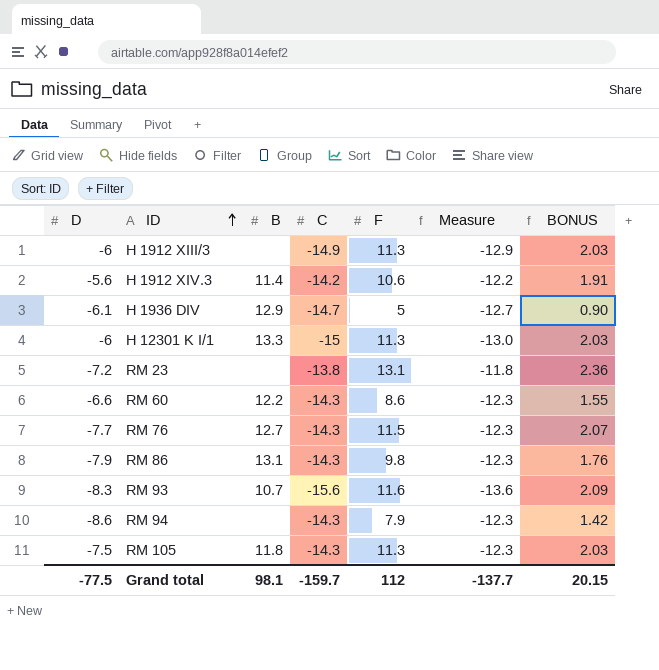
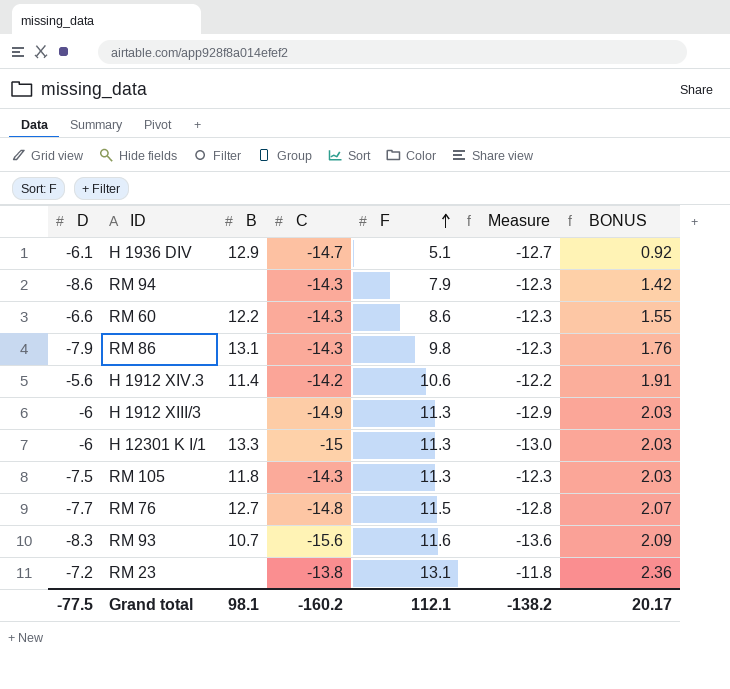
row order: ID ascending -> F ascending
H 1936 DIV | F: 5 -> 5.1
H 1936 DIV | BONUS: 0.90 -> 0.92
RM 76 | C: -14.3 -> -14.8
RM 76 | Measure: -12.3 -> -12.8
Grand total | C: -159.7 -> -160.2
Grand total | F: 112 -> 112.1
Grand total | Measure: -137.7 -> -138.2
Grand total | BONUS: 20.15 -> 20.17

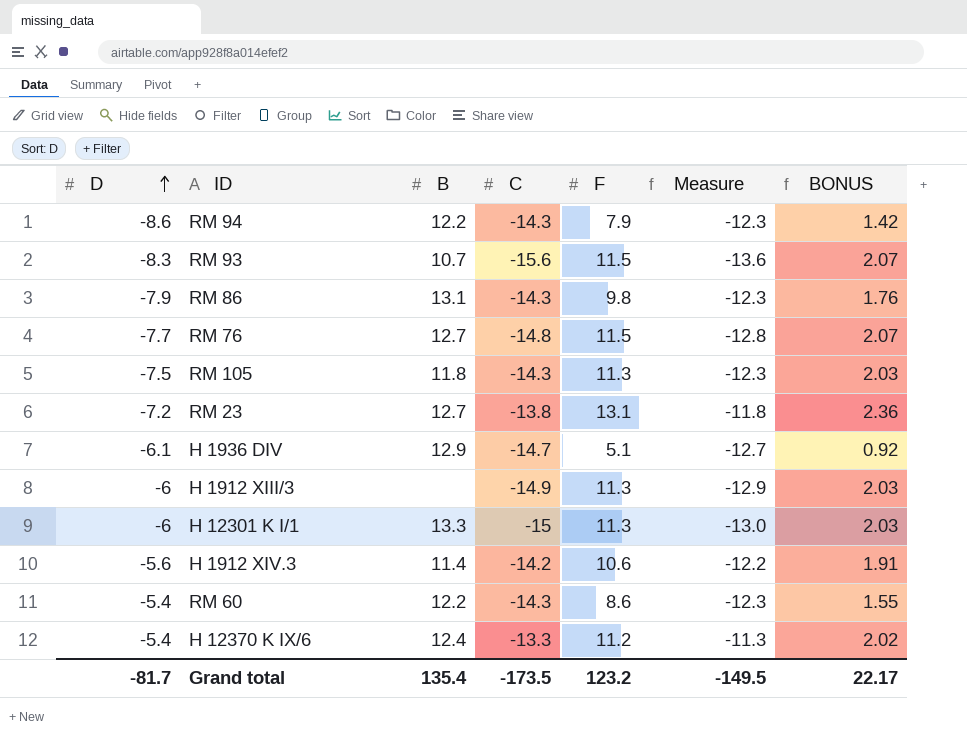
row order: F ascending -> D ascending
RM 94 | B: none -> 12.2
RM 93 | F: 11.6 -> 11.5
RM 93 | BONUS: 2.09 -> 2.07
RM 23 | B: none -> 12.7
RM 60 | D: -6.6 -> -5.4
row H 12370 K IX/6: none -> -5.4 | 12.4 | -13.3 | 11.2 | -11.3 | 2.02
Grand total | D: -77.5 -> -81.7
Grand total | B: 98.1 -> 135.4
Grand total | C: -160.2 -> -173.5
Grand total | F: 112.1 -> 123.2
Grand total | Measure: -138.2 -> -149.5
Grand total | BONUS: 20.17 -> 22.17

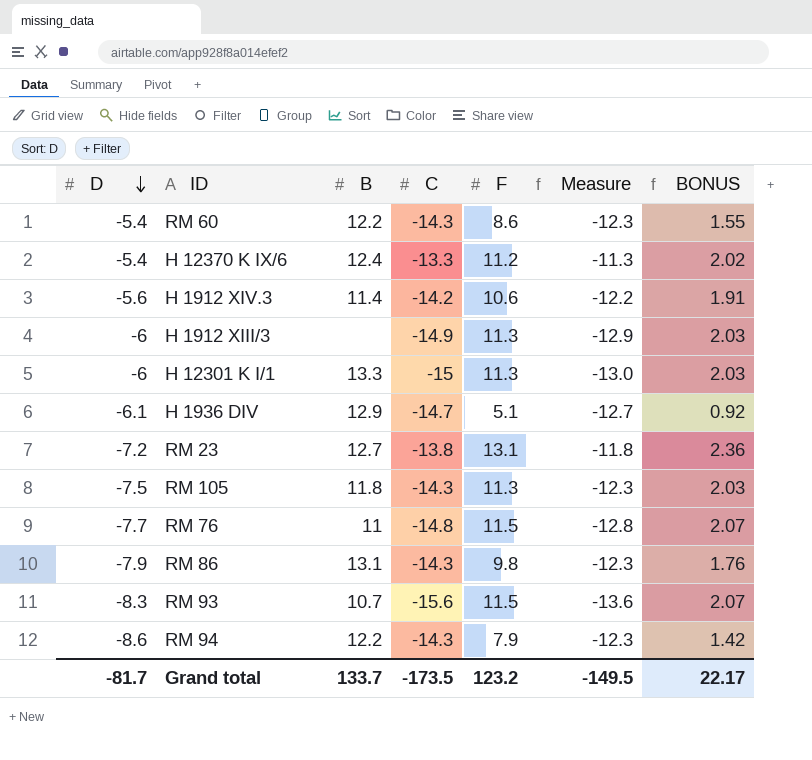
row order: D ascending -> D descending
RM 76 | B: 12.7 -> 11
Grand total | B: 135.4 -> 133.7

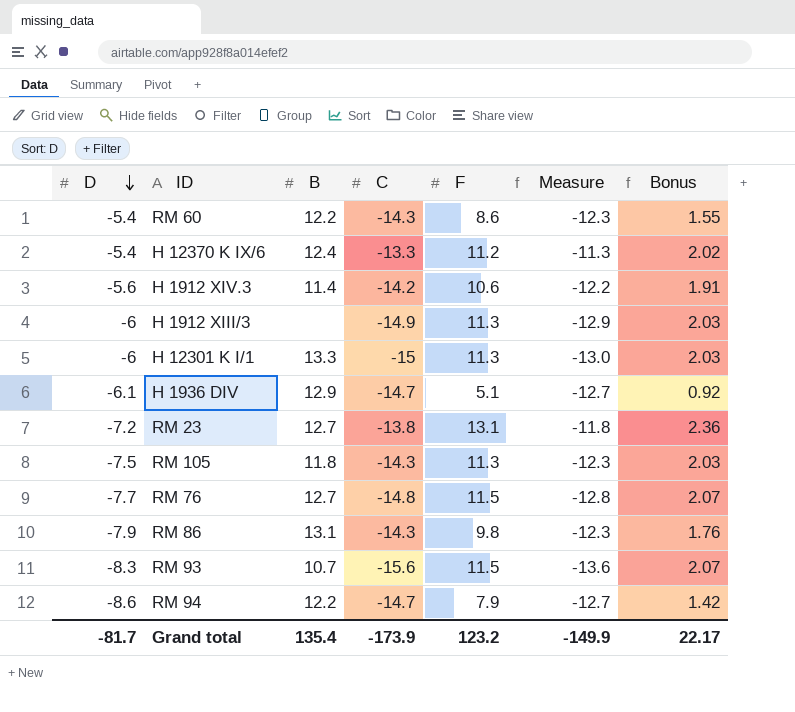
column name: BONUS -> Bonus
RM 76 | B: 11 -> 12.7
RM 94 | C: -14.3 -> -14.7
RM 94 | Measure: -12.3 -> -12.7
Grand total | B: 133.7 -> 135.4
Grand total | C: -173.5 -> -173.9
Grand total | Measure: -149.5 -> -149.9

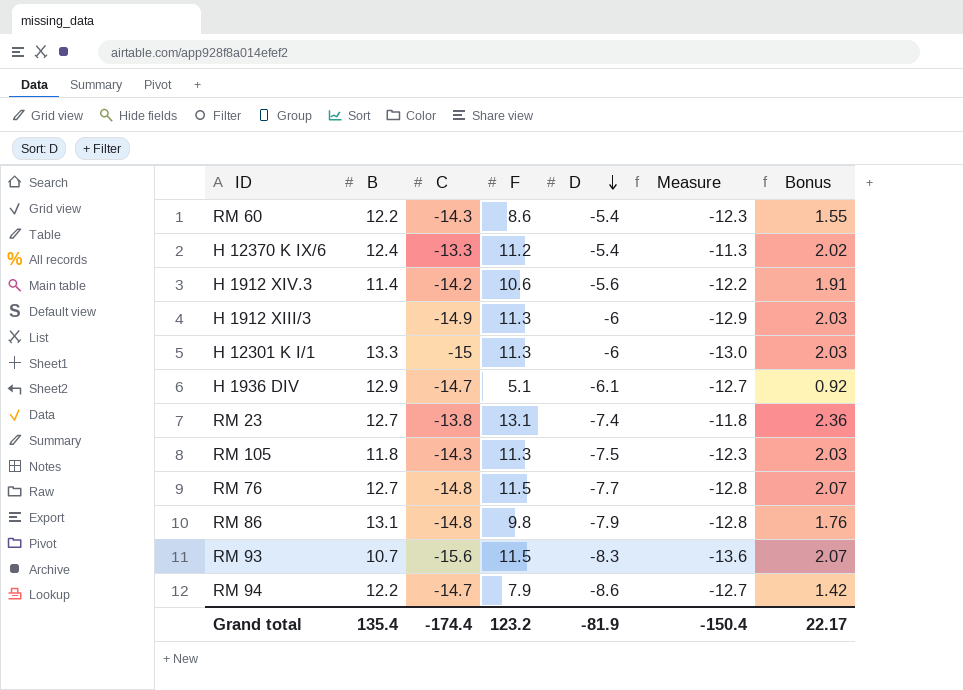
column D | position: 1 -> 5
RM 23 | D: -7.2 -> -7.4
RM 86 | C: -14.3 -> -14.8
RM 86 | Measure: -12.3 -> -12.8
Grand total | C: -173.9 -> -174.4
Grand total | D: -81.7 -> -81.9
Grand total | Measure: -149.9 -> -150.4

